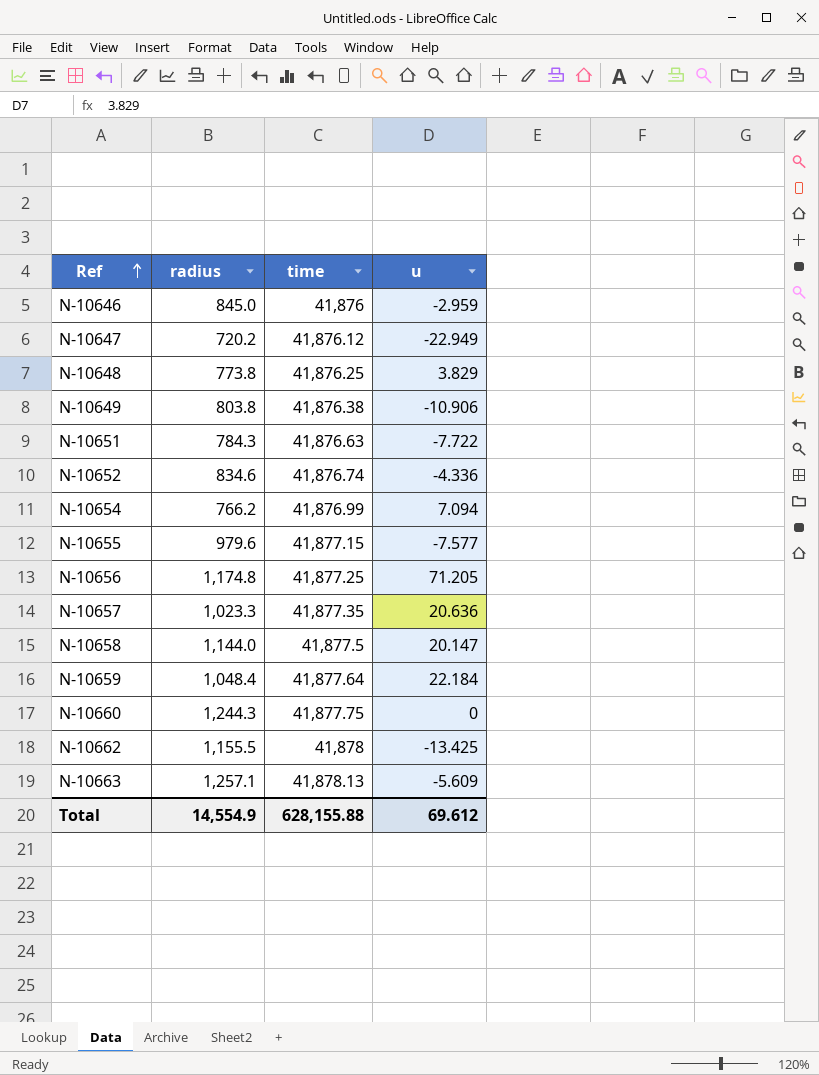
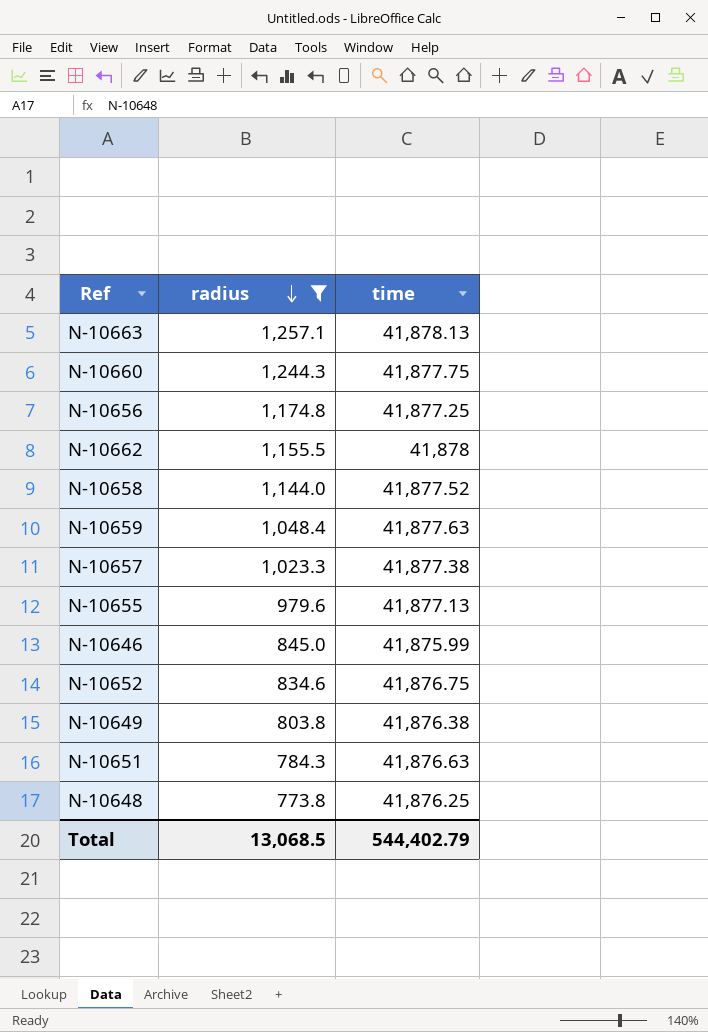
filter: none -> radius >= 773.8
row order: Ref ascending -> radius descending
column u | position: 4 -> none
N-10658 | time: 41,877.5 -> 41,877.52
N-10659 | time: 41,877.64 -> 41,877.63
N-10657 | time: 41,877.35 -> 41,877.38
N-10655 | time: 41,877.15 -> 41,877.13
N-10646 | time: 41,876 -> 41,875.99
N-10652 | time: 41,876.74 -> 41,876.75
Total | radius: 14,554.9 -> 13,068.5
Total | time: 628,155.88 -> 544,402.79

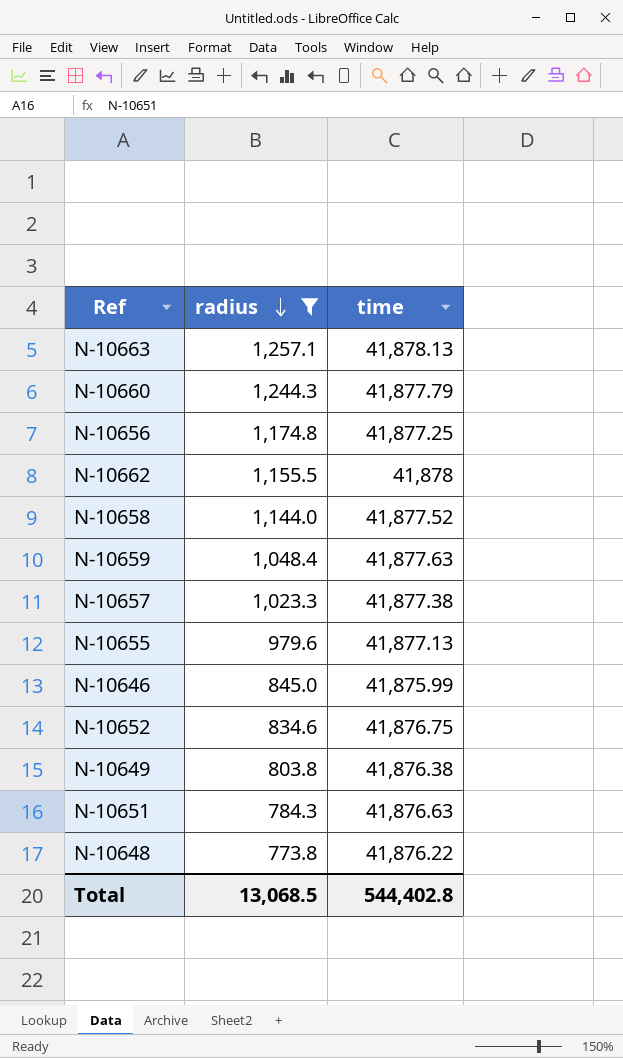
N-10660 | time: 41,877.75 -> 41,877.79
N-10648 | time: 41,876.25 -> 41,876.22
Total | time: 544,402.79 -> 544,402.8

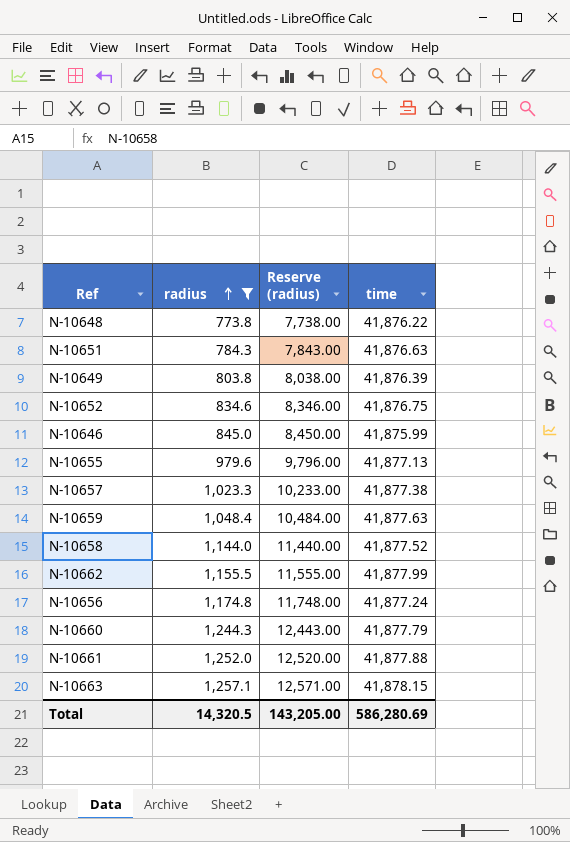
row order: radius descending -> radius ascending
column Reserve (radius) | formula: none -> [radius] * 10
N-10649 | time: 41,876.38 -> 41,876.39
N-10662 | time: 41,878 -> 41,877.99
N-10656 | time: 41,877.25 -> 41,877.24
row N-10661: none -> 1,252.0 | 12,520.00 | 41,877.88
N-10663 | time: 41,878.13 -> 41,878.15
Total | radius: 13,068.5 -> 14,320.5
Total | time: 544,402.8 -> 586,280.69

